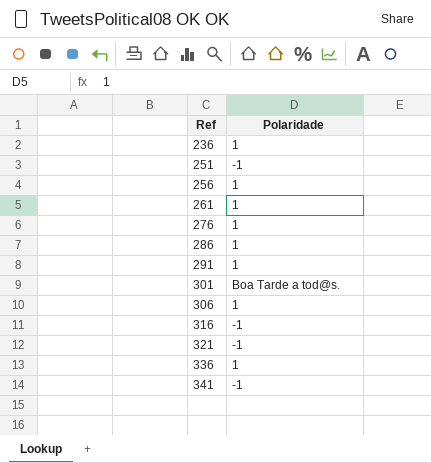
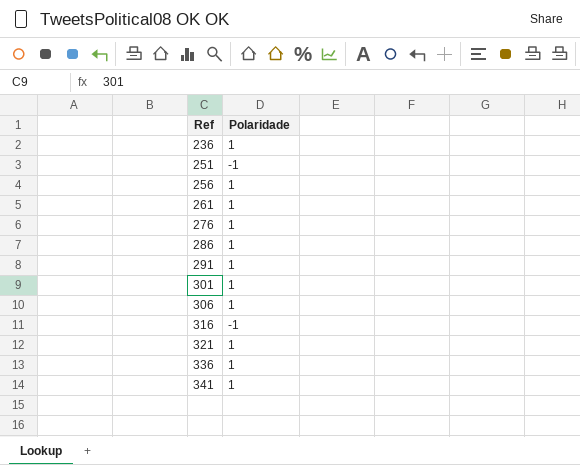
301 | Polaridade: Boa Tarde a tod@s. -> 1
321 | Polaridade: -1 -> 1
341 | Polaridade: -1 -> 1

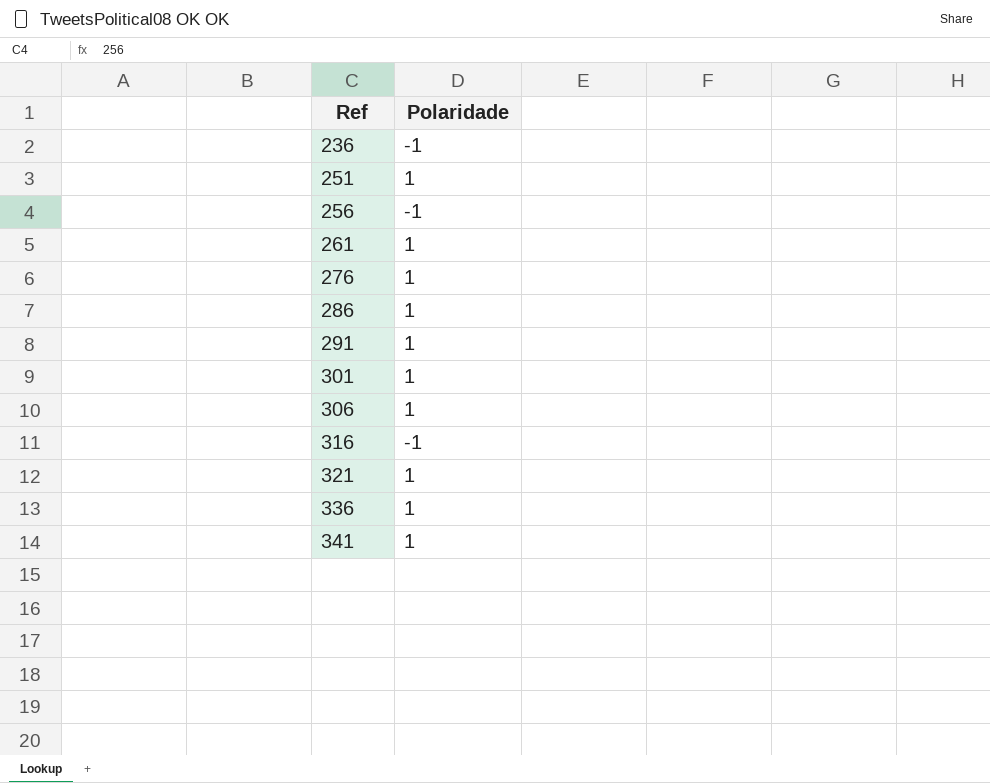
236 | Polaridade: 1 -> -1
251 | Polaridade: -1 -> 1
256 | Polaridade: 1 -> -1

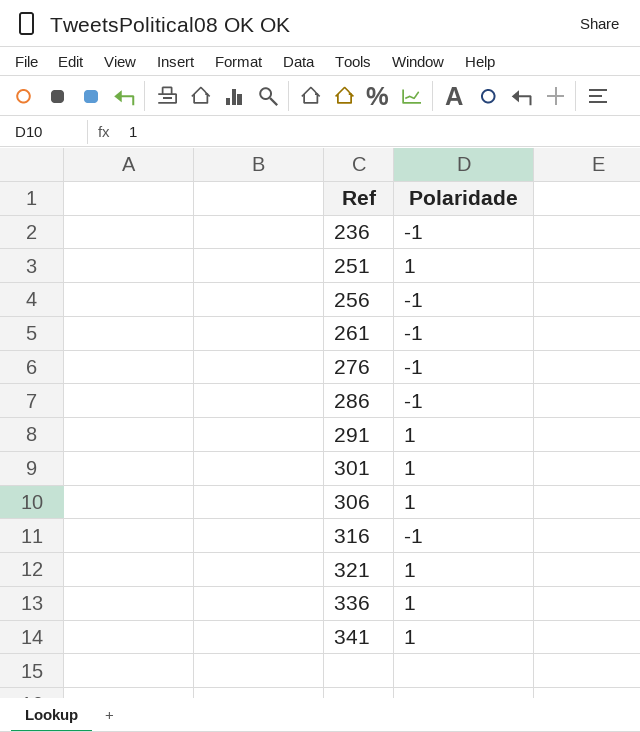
261 | Polaridade: 1 -> -1
276 | Polaridade: 1 -> -1
286 | Polaridade: 1 -> -1

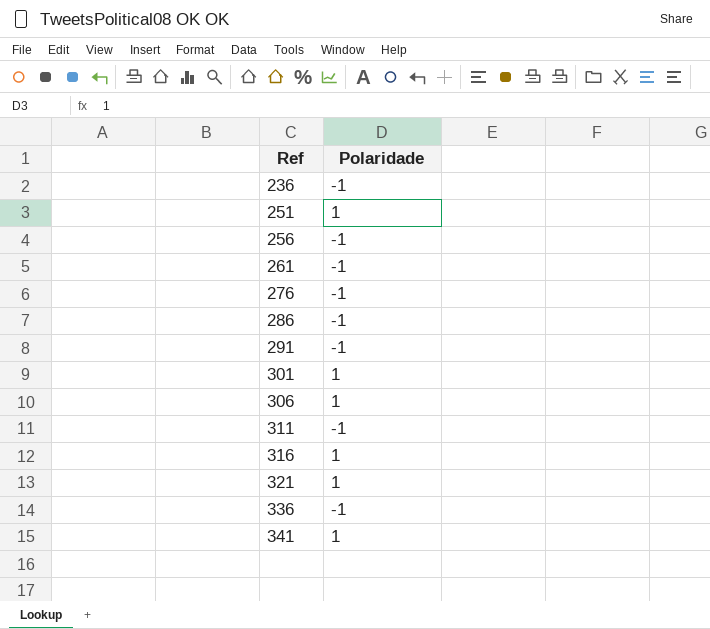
291 | Polaridade: 1 -> -1
row 311: none -> -1
316 | Polaridade: -1 -> 1
336 | Polaridade: 1 -> -1

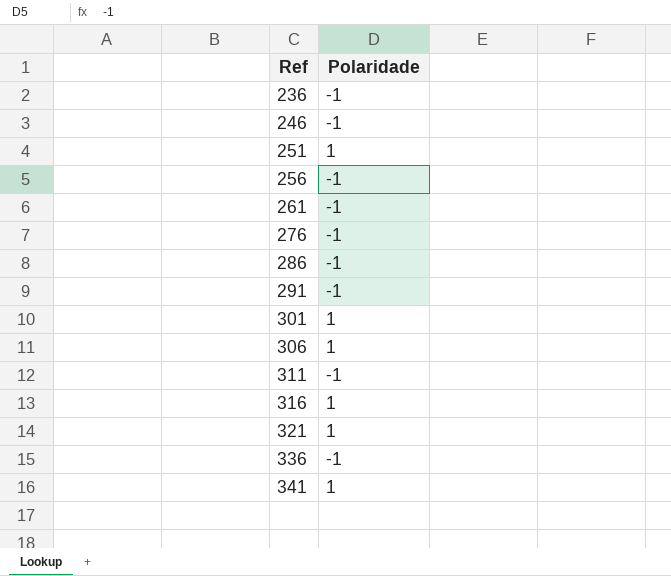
row 246: none -> -1

